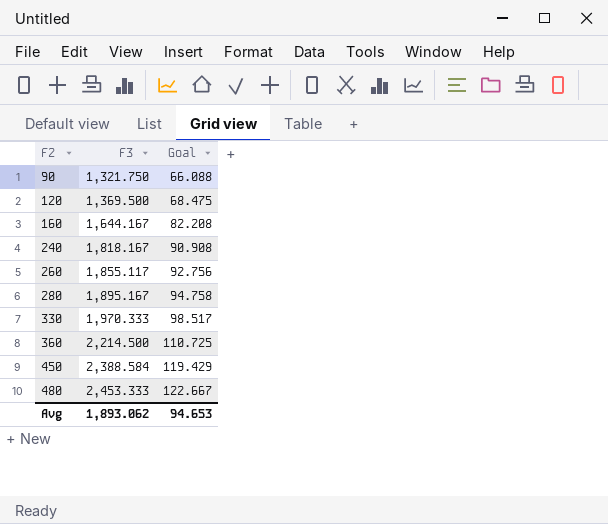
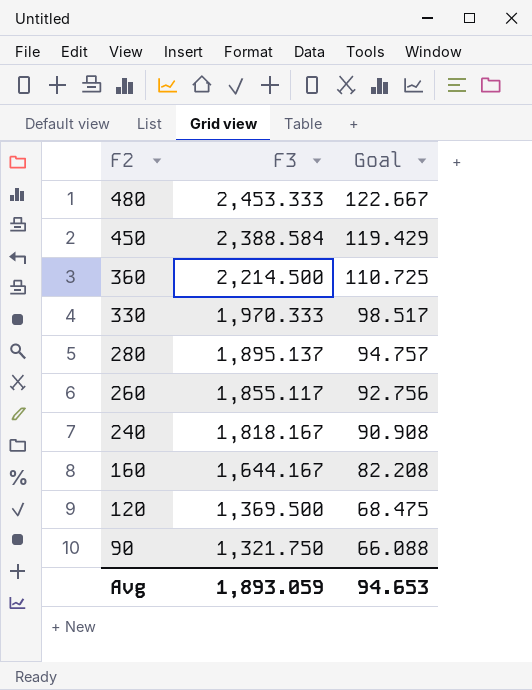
row order: F2 ascending -> F2 descending
280 | F3: 1,895.167 -> 1,895.137
280 | Goal: 94.758 -> 94.757
Avg | F3: 1,893.062 -> 1,893.059

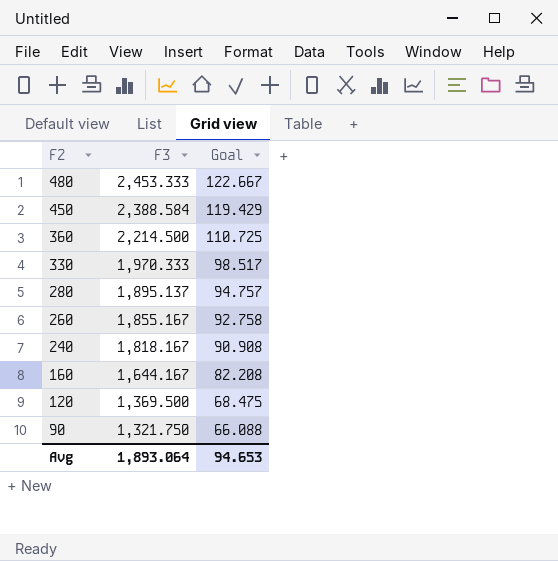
260 | F3: 1,855.117 -> 1,855.167
260 | Goal: 92.756 -> 92.758
Avg | F3: 1,893.059 -> 1,893.064

